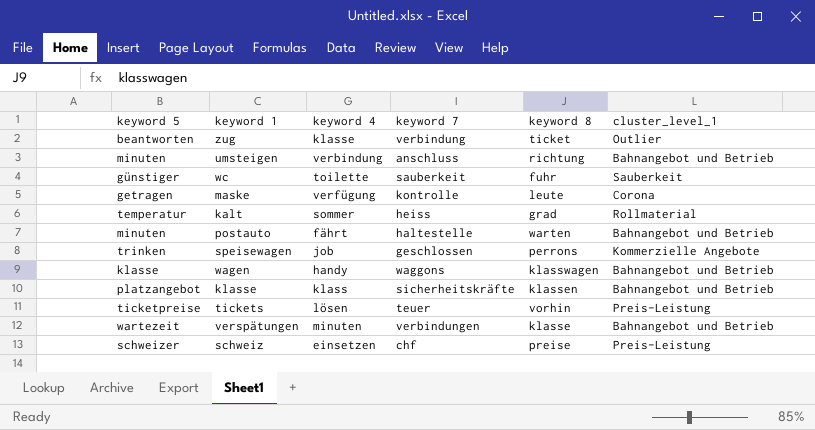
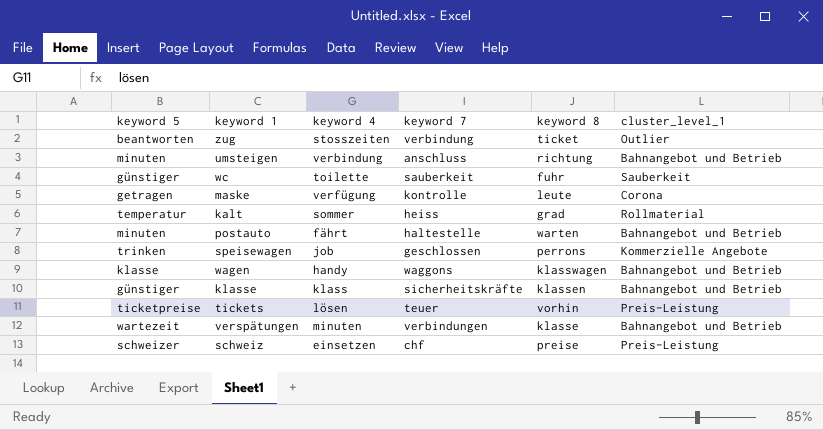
zug | keyword 4: klasse -> stosszeiten
klasse | keyword 5: platzangebot -> günstiger

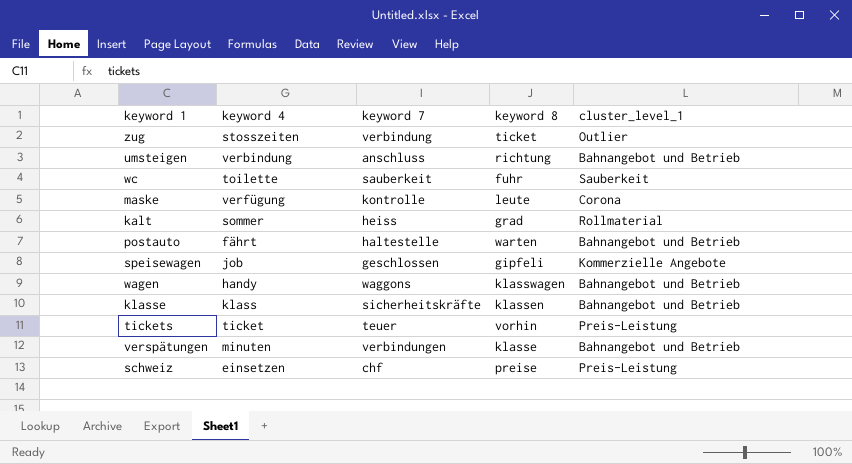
column keyword 5 | position: 1 -> none
speisewagen | keyword 8: perrons -> gipfeli
tickets | keyword 4: lösen -> ticket

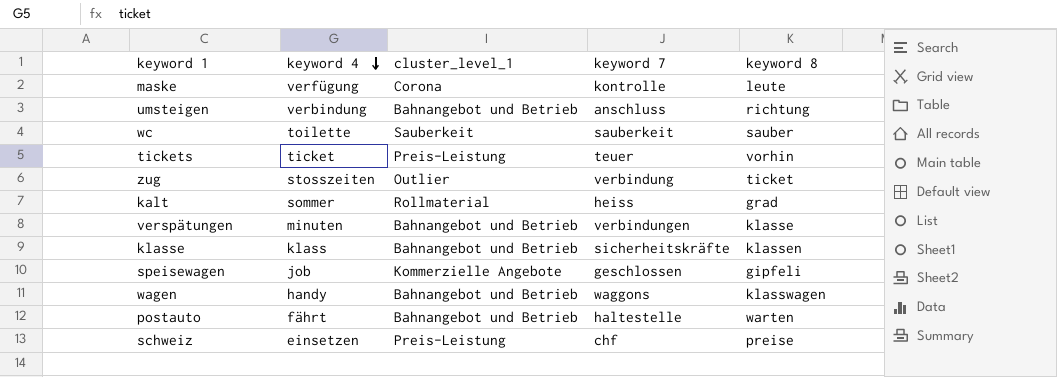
row order: none -> keyword 4 descending
column cluster_level_1 | position: 5 -> 3
wc | keyword 8: fuhr -> sauber

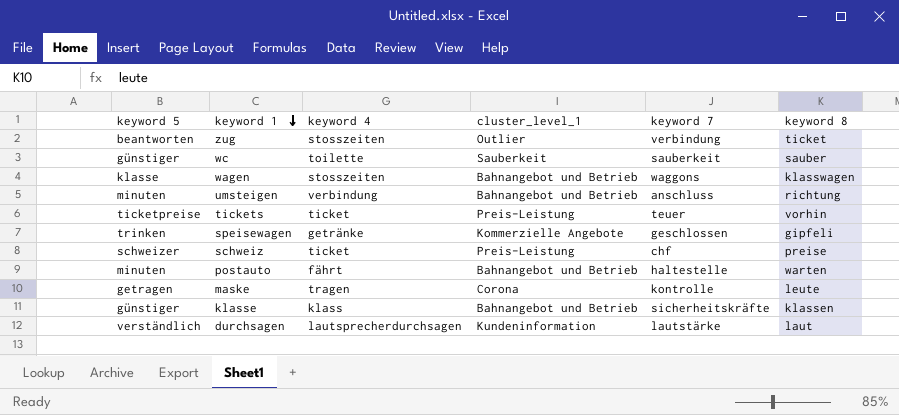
row order: keyword 4 descending -> keyword 1 descending
column keyword 5 | position: none -> 1
row kalt: sommer | Rollmaterial | heiss | grad -> none
row verspätungen: minuten | Bahnangebot und Betrieb | verbindungen | klasse -> none
wagen | keyword 4: handy -> stosszeiten
speisewagen | keyword 4: job -> getränke
schweiz | keyword 4: einsetzen -> ticket
maske | keyword 4: verfügung -> tragen
row durchsagen: none -> verständlich | lautsprecherdurchsagen | Kundeninformation | lautstärke | laut

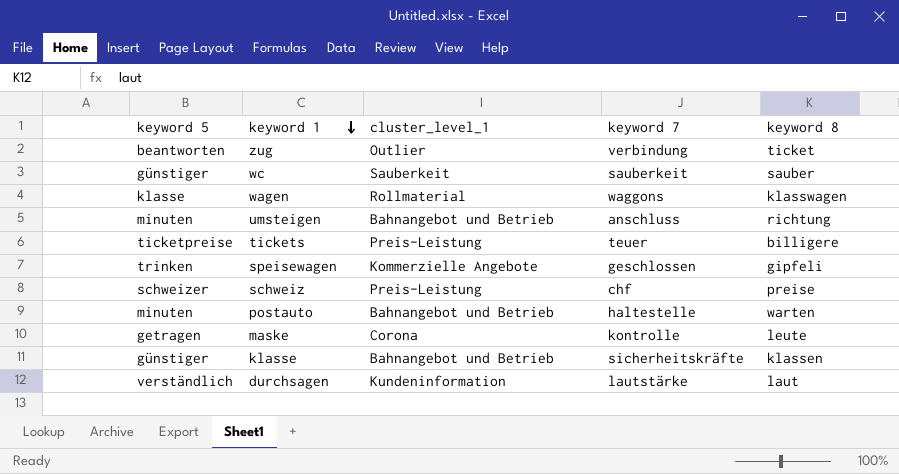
column keyword 4 | position: 3 -> none
wagen | cluster_level_1: Bahnangebot und Betrieb -> Rollmaterial
tickets | keyword 8: vorhin -> billigere

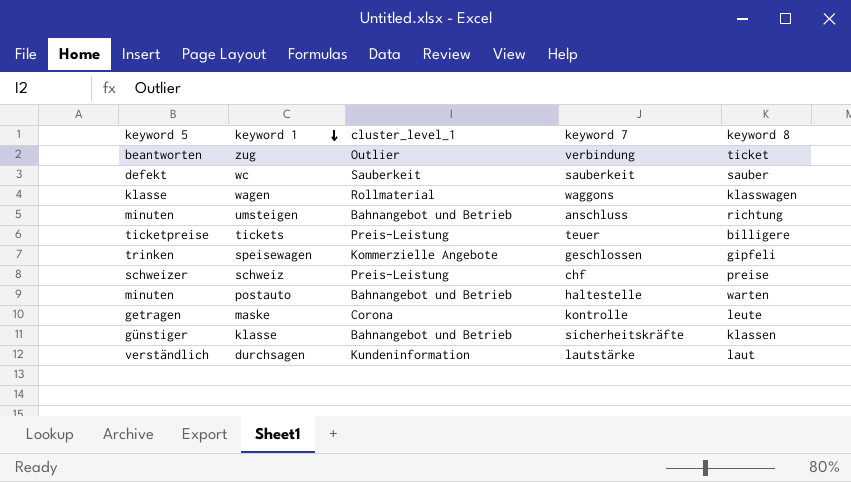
wc | keyword 5: günstiger -> defekt

